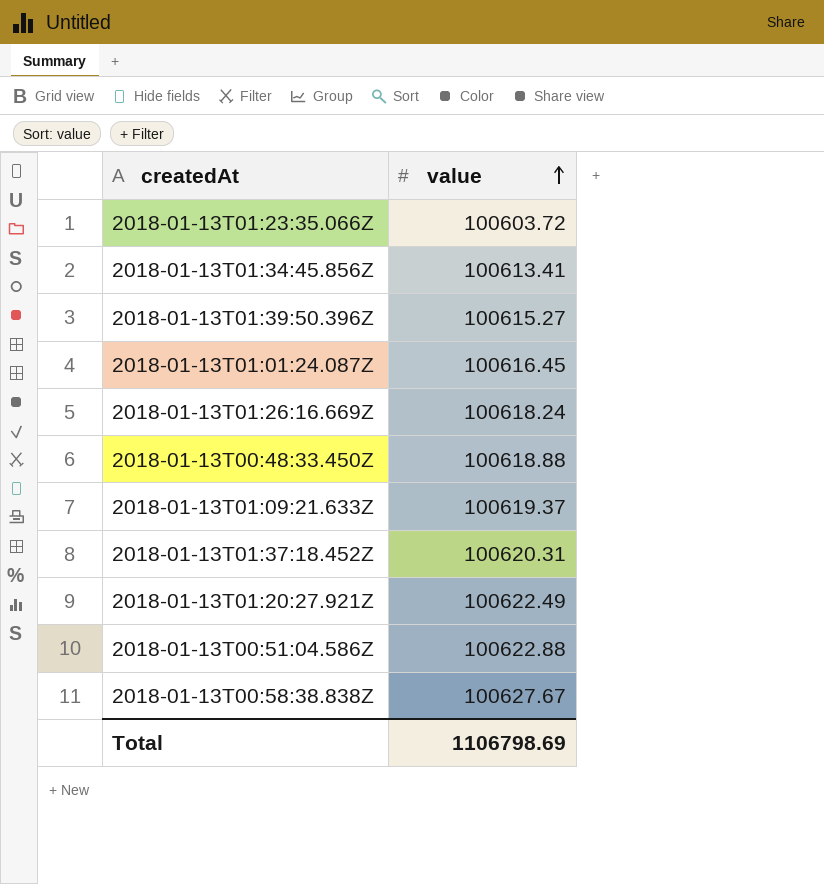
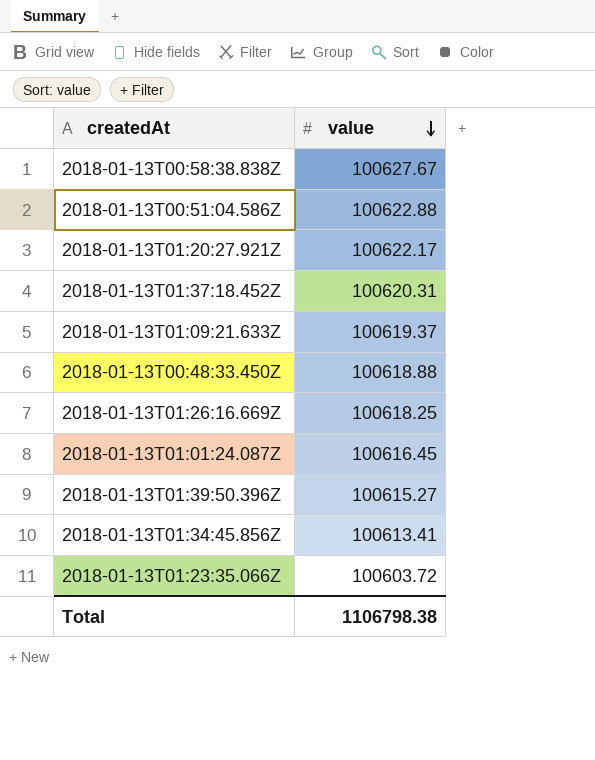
row order: value ascending -> value descending
2018-01-13T01:20:27.921Z | value: 100622.49 -> 100622.17
2018-01-13T01:26:16.669Z | value: 100618.24 -> 100618.25
Total | value: 1106798.69 -> 1106798.38

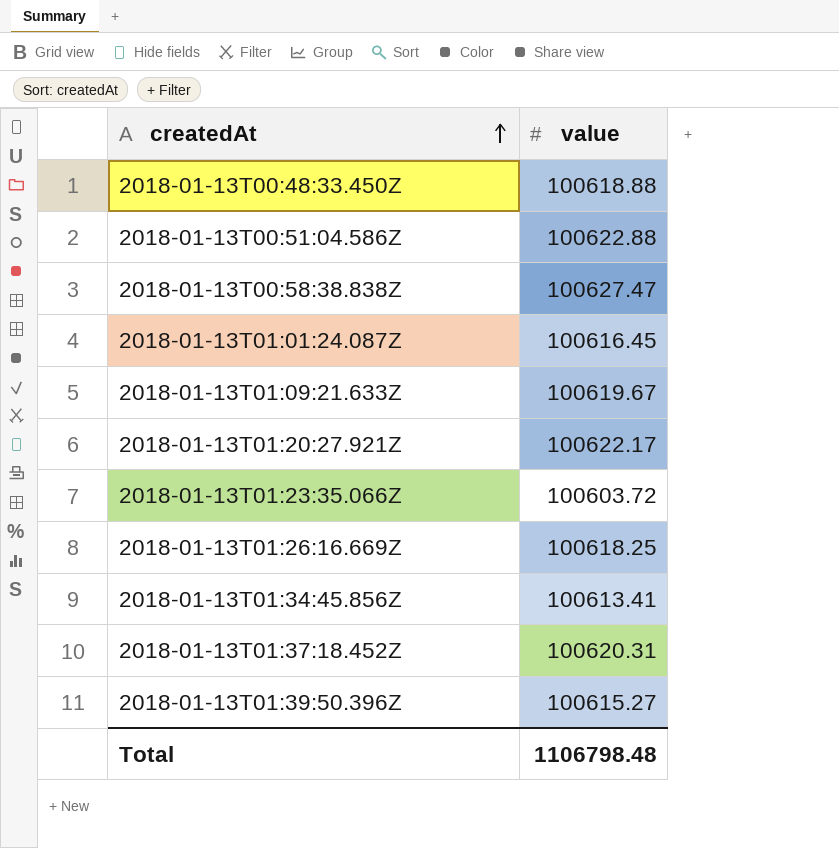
row order: value descending -> createdAt ascending
2018-01-13T00:58:38.838Z | value: 100627.67 -> 100627.47
2018-01-13T01:09:21.633Z | value: 100619.37 -> 100619.67
Total | value: 1106798.38 -> 1106798.48

